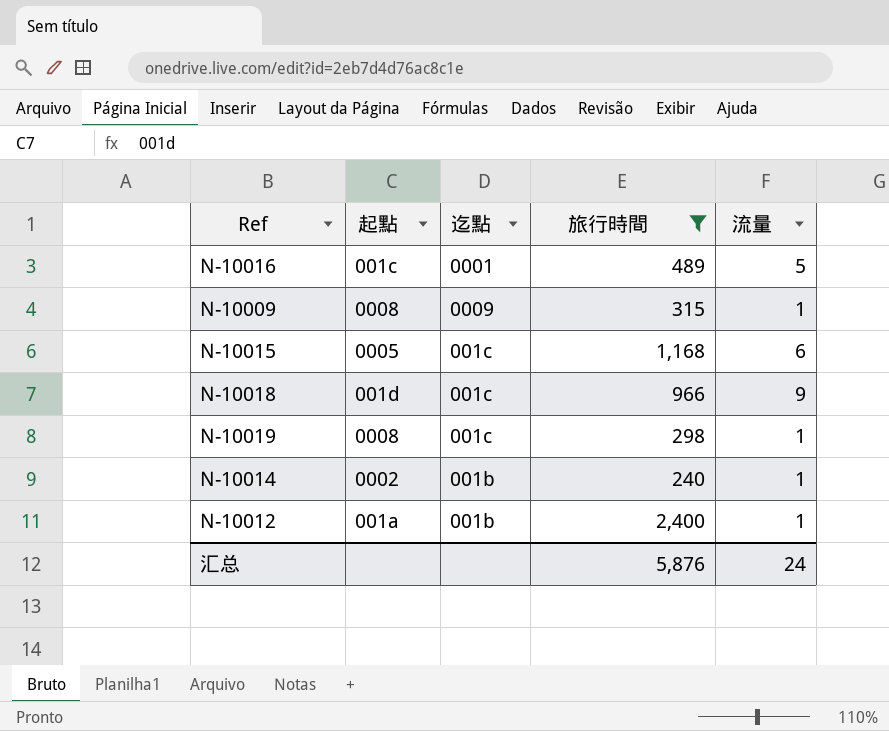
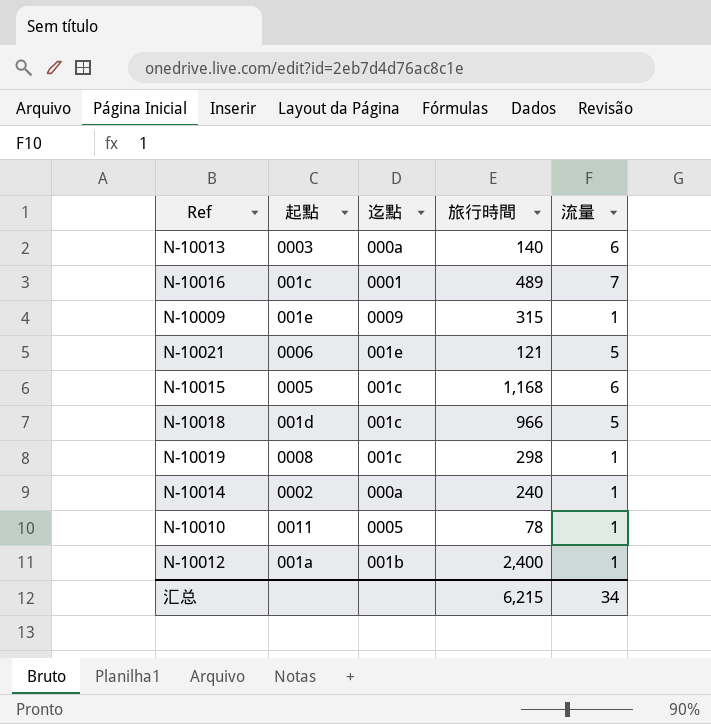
filter: 旅行時間 >= 240 -> none
N-10016 | 流量: 5 -> 7
N-10009 | 起點: 0008 -> 001e
N-10018 | 流量: 9 -> 5
N-10014 | 迄點: 001b -> 000a
汇总 | 旅行時間: 5,876 -> 6,215
汇总 | 流量: 24 -> 34

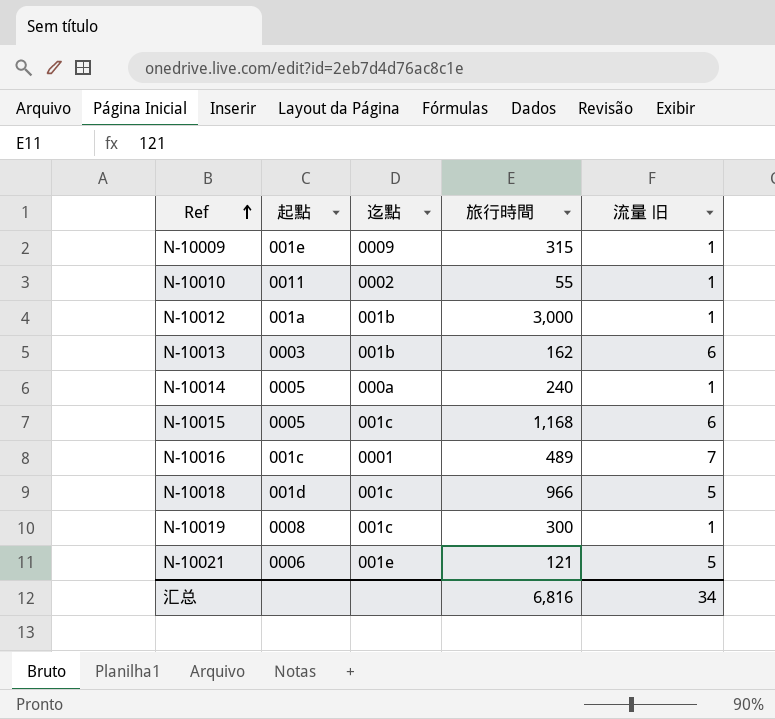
row order: none -> Ref ascending
column name: 流量 -> 流量 旧
N-10010 | 迄點: 0005 -> 0002
N-10010 | 旅行時間: 78 -> 55
N-10012 | 旅行時間: 2,400 -> 3,000
N-10013 | 迄點: 000a -> 001b
N-10013 | 旅行時間: 140 -> 162
N-10014 | 起點: 0002 -> 0005
N-10019 | 旅行時間: 298 -> 300
汇总 | 旅行時間: 6,215 -> 6,816

